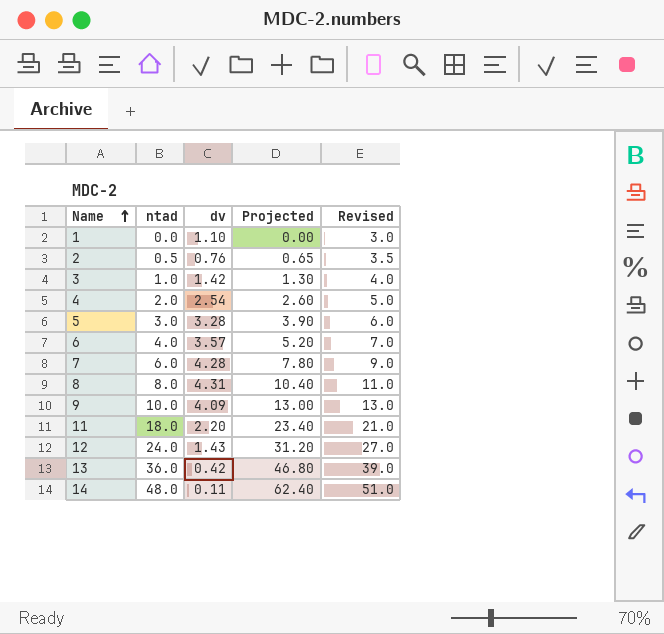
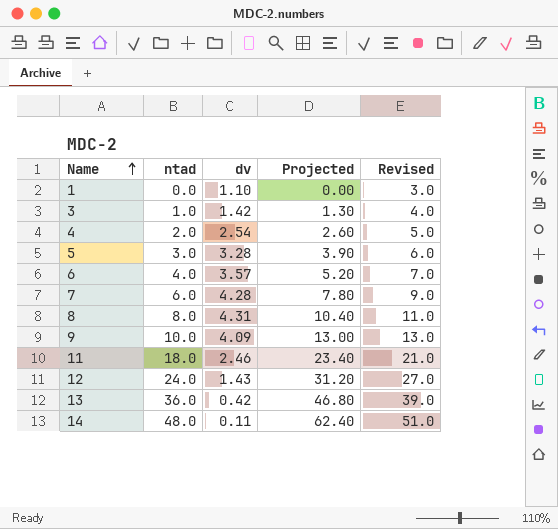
row 2: 0.5 | 0.76 | 0.65 | 3.5 -> none
11 | dv: 2.20 -> 2.46

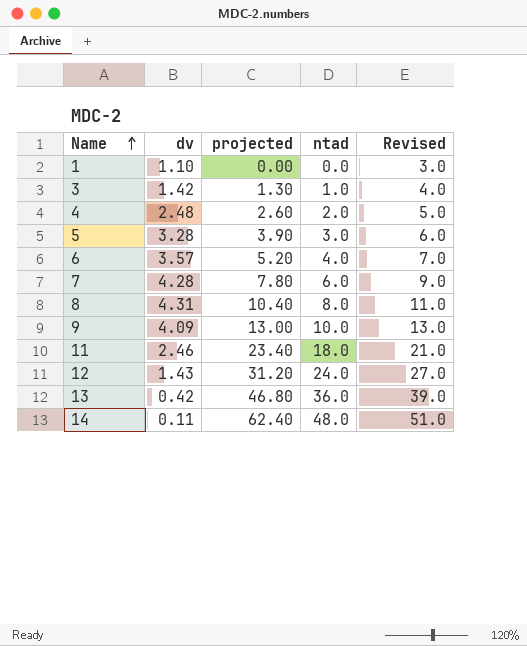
column name: Projected -> projected
column ntad | position: 2 -> 4
4 | dv: 2.54 -> 2.48

